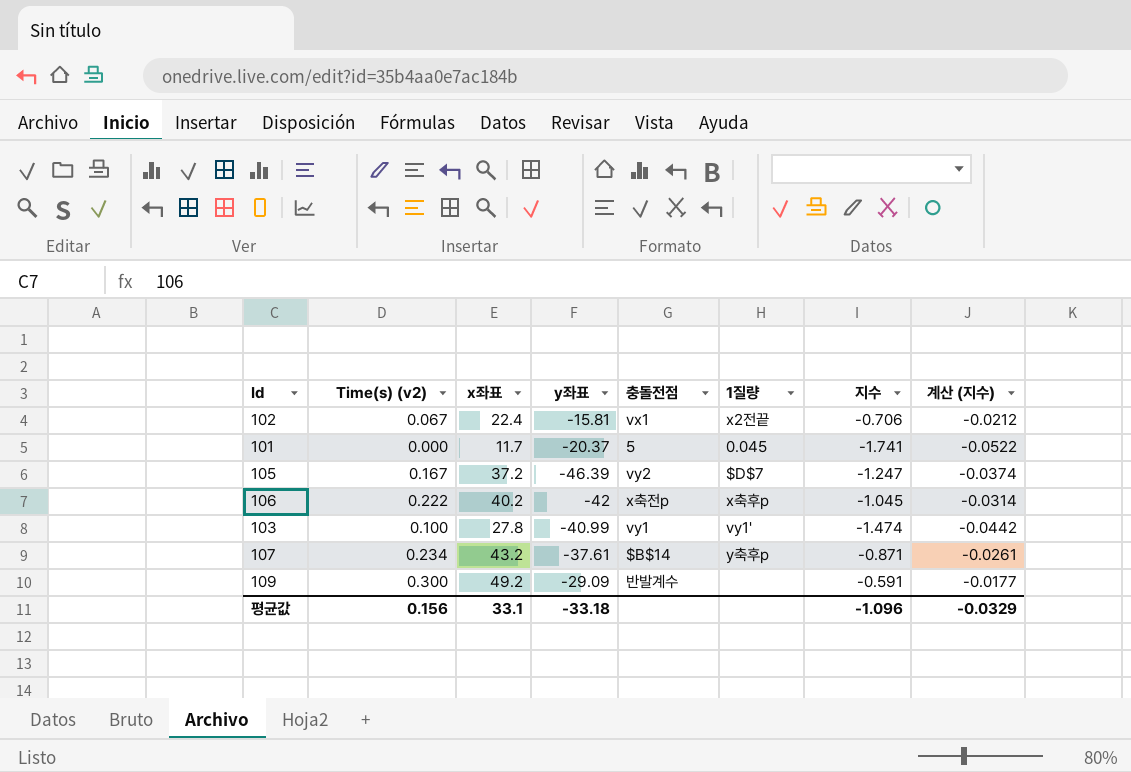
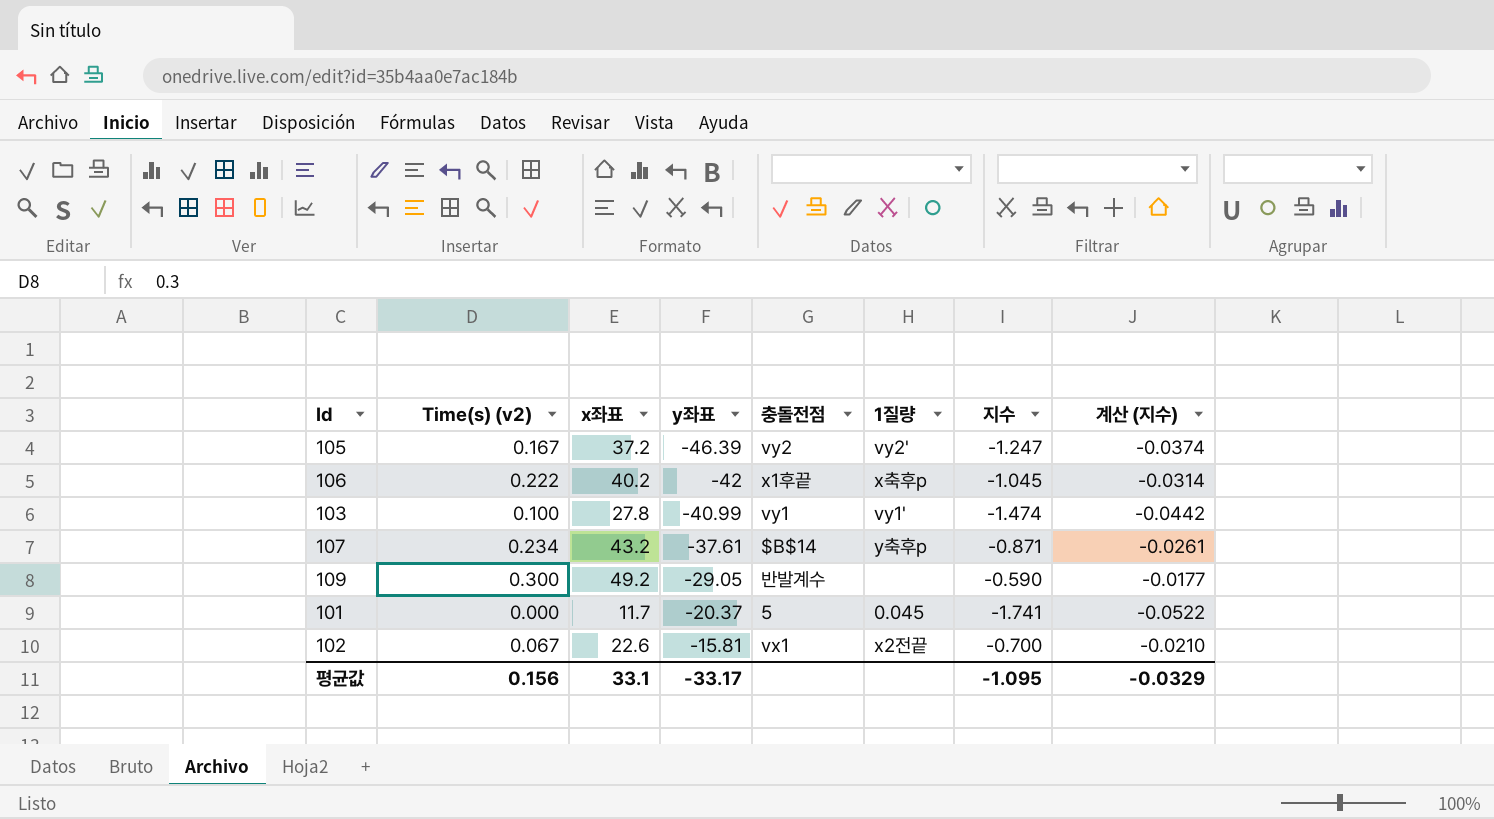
row order: none -> y좌표 ascending
105 | 1질량: $D$7 -> vy2'
106 | 충돌전점: x축전p -> x1후끝
109 | y좌표: -29.09 -> -29.05
109 | 지수: -0.591 -> -0.590
102 | x좌표: 22.4 -> 22.6
102 | 지수: -0.706 -> -0.700
102 | 계산 (지수): -0.0212 -> -0.0210
평균값 | y좌표: -33.18 -> -33.17
평균값 | 지수: -1.096 -> -1.095

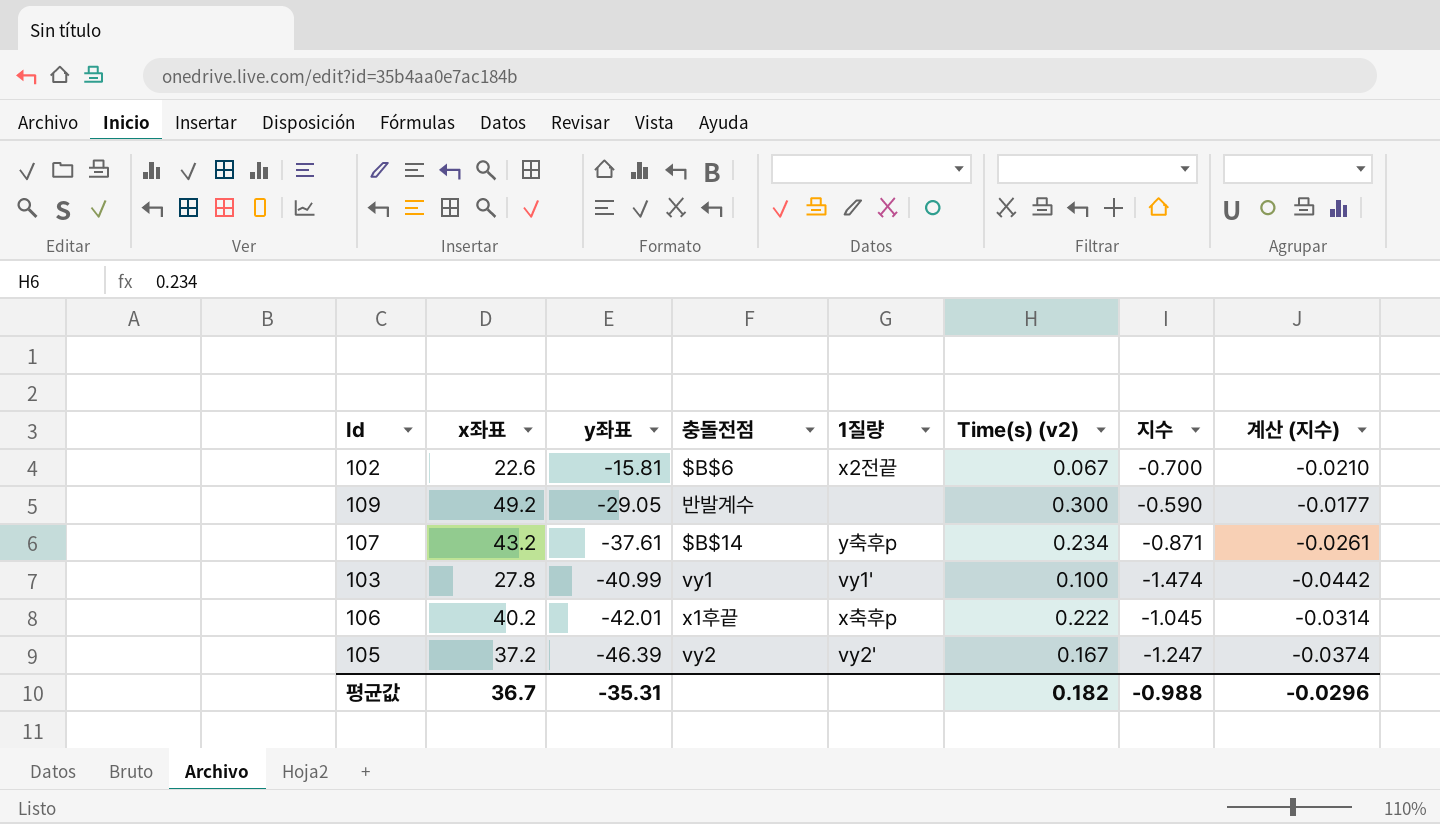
row order: y좌표 ascending -> y좌표 descending
column Time(s) (v2) | position: 2 -> 6
row 101: 0.000 | 11.7 | -20.37 | 5 | 0.045 | -1.741 | -0.0522 -> none
102 | 충돌전점: vx1 -> $B$6
106 | y좌표: -42 -> -42.01
평균값 | x좌표: 33.1 -> 36.7
평균값 | y좌표: -33.17 -> -35.31
평균값 | Time(s) (v2): 0.156 -> 0.182
평균값 | 지수: -1.095 -> -0.988
평균값 | 계산 (지수): -0.0329 -> -0.0296

